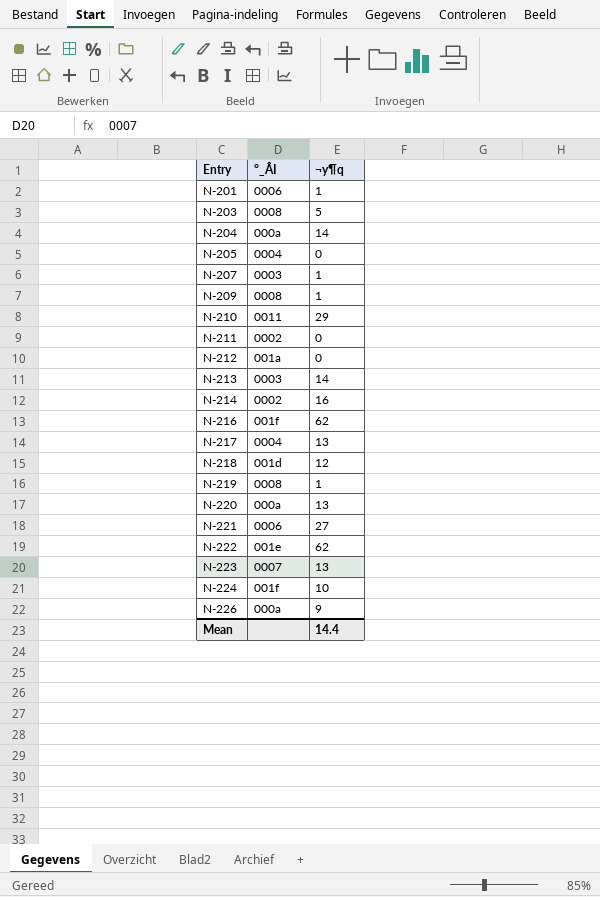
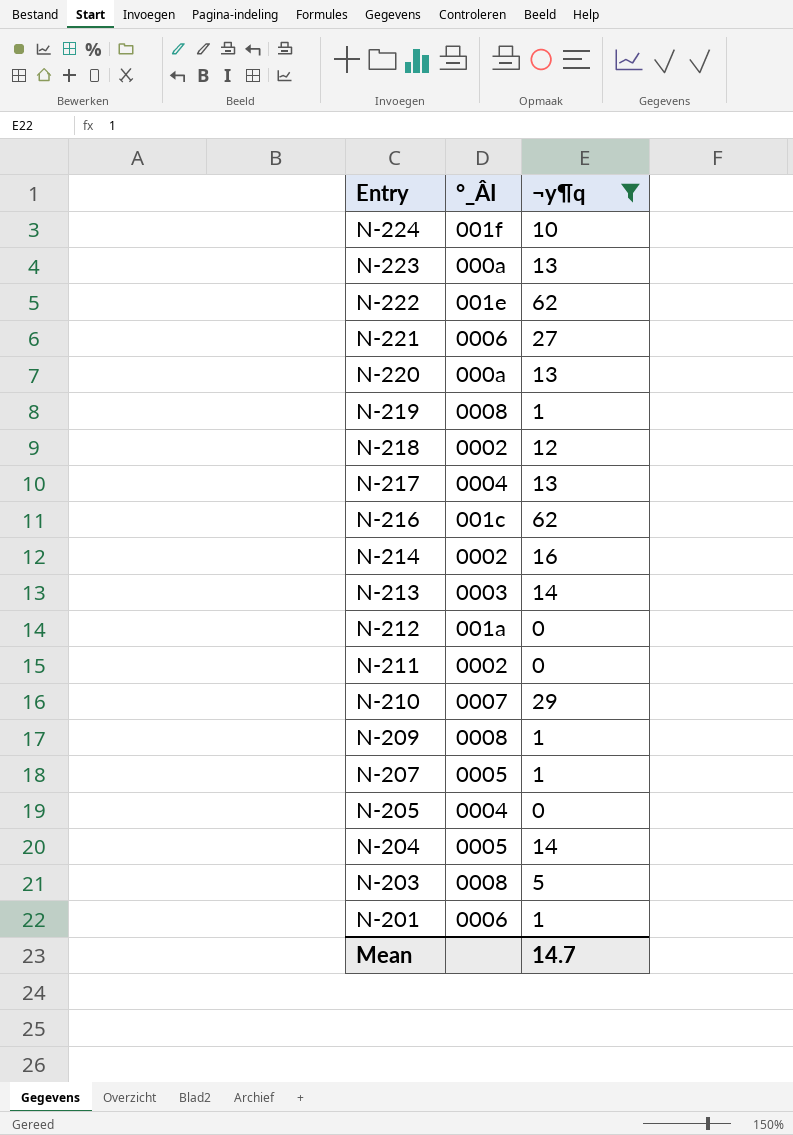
filter: none -> ¬y¶q != 9
row order: Entry ascending -> Entry descending
N-223 | °_ÂI: 0007 -> 000a
N-218 | °_ÂI: 001d -> 0002
N-216 | °_ÂI: 001f -> 001c
N-210 | °_ÂI: 0011 -> 0007
N-207 | °_ÂI: 0003 -> 0005
N-204 | °_ÂI: 000a -> 0005
Mean | ¬y¶q: 14.4 -> 14.7

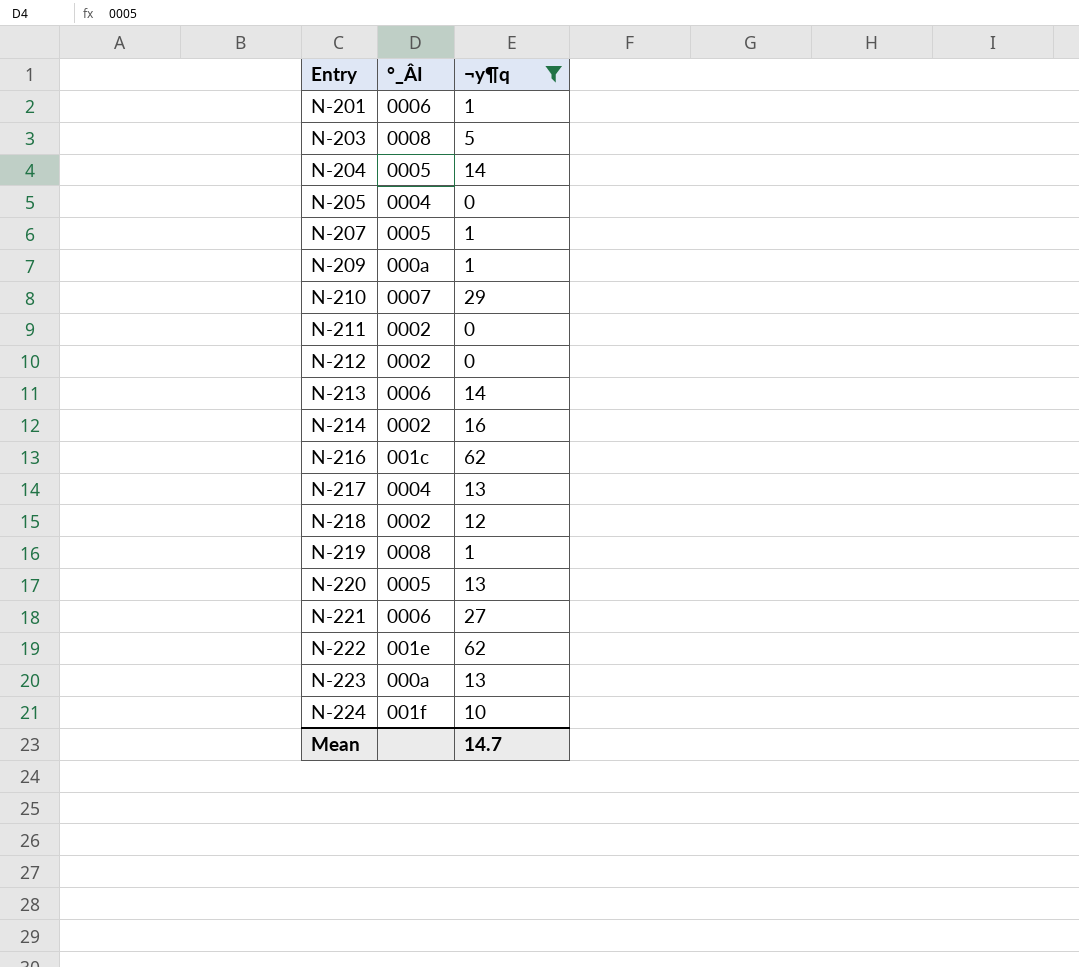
row order: Entry descending -> Entry ascending
N-209 | °_ÂI: 0008 -> 000a
N-212 | °_ÂI: 001a -> 0002
N-213 | °_ÂI: 0003 -> 0006
N-220 | °_ÂI: 000a -> 0005

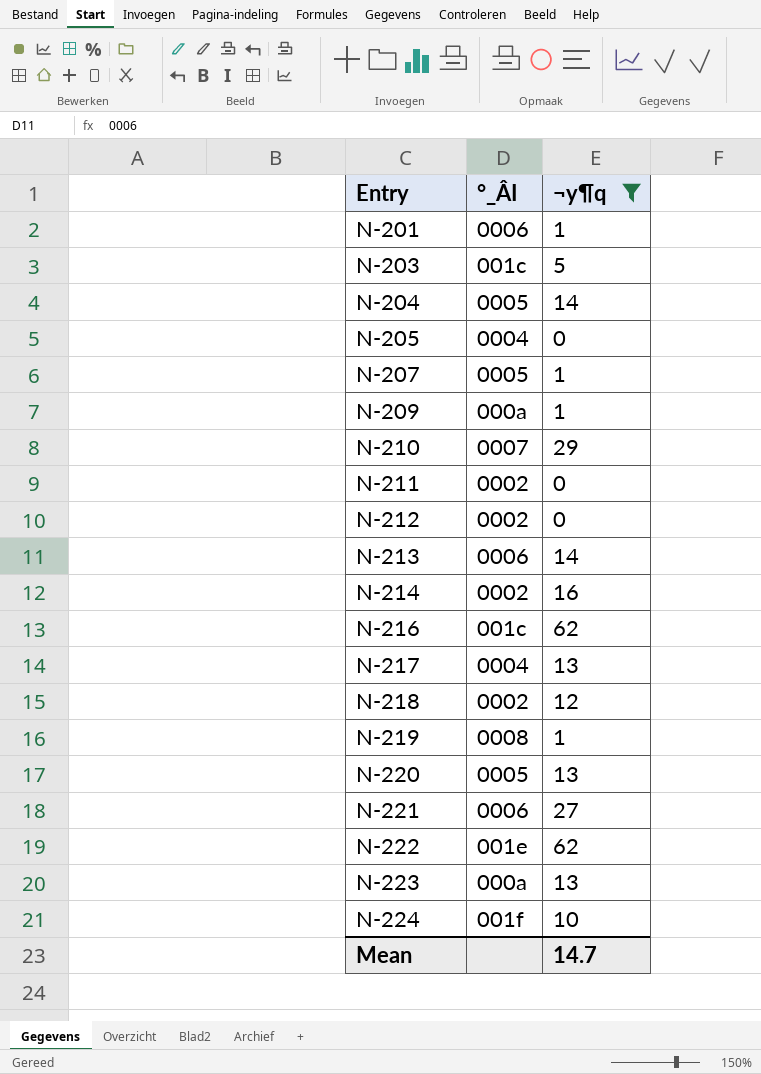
N-203 | °_ÂI: 0008 -> 001c

